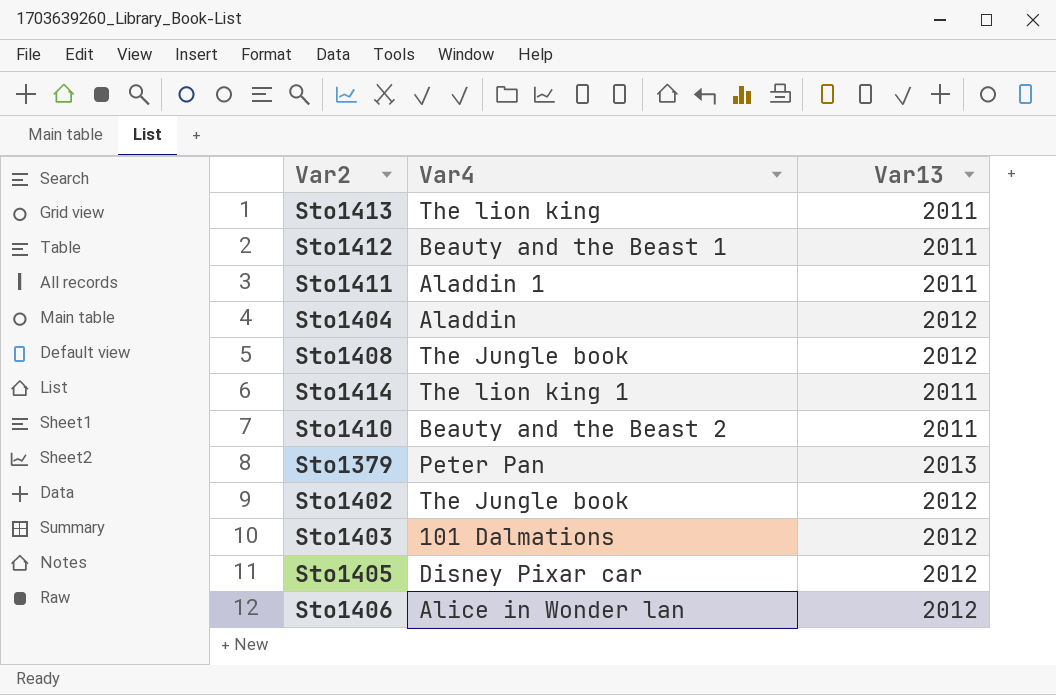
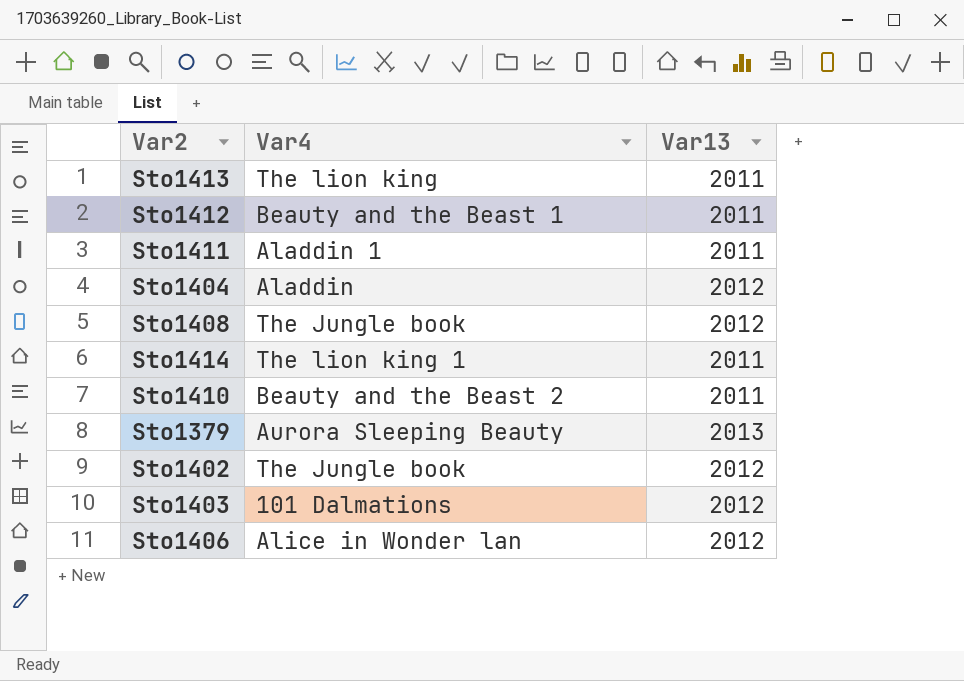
row Sto1405: Disney Pixar car | 2012 -> none
Sto1379 | Var4: Peter Pan -> Aurora Sleeping Beauty

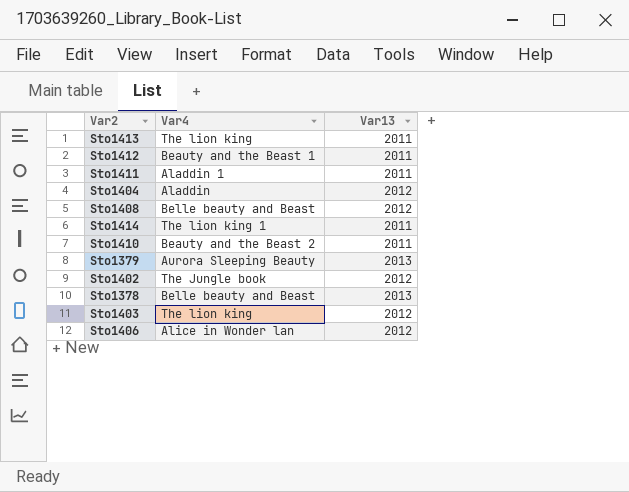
Sto1408 | Var4: The Jungle book -> Belle beauty and Beast
row Sto1378: none -> Belle beauty and Beast | 2013
Sto1403 | Var4: 101 Dalmations -> The lion king

